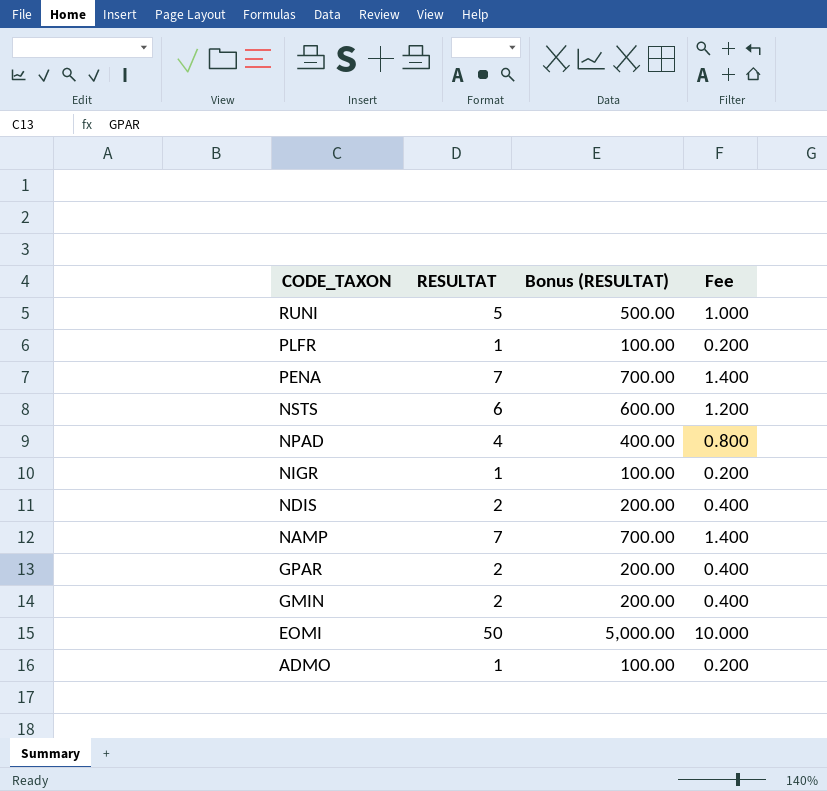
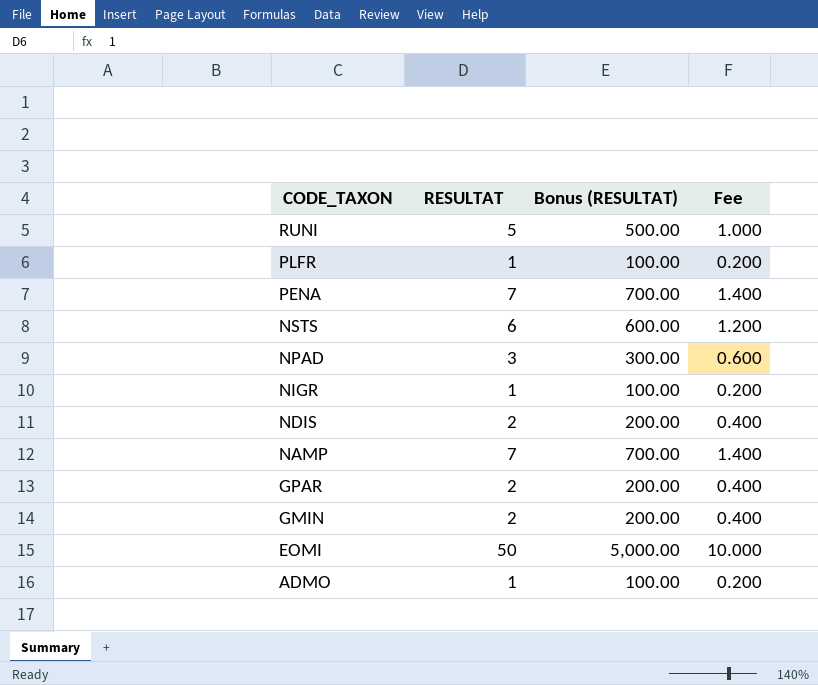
NPAD | RESULTAT: 4 -> 3
NPAD | Bonus (RESULTAT): 400.00 -> 300.00
NPAD | Fee: 0.800 -> 0.600

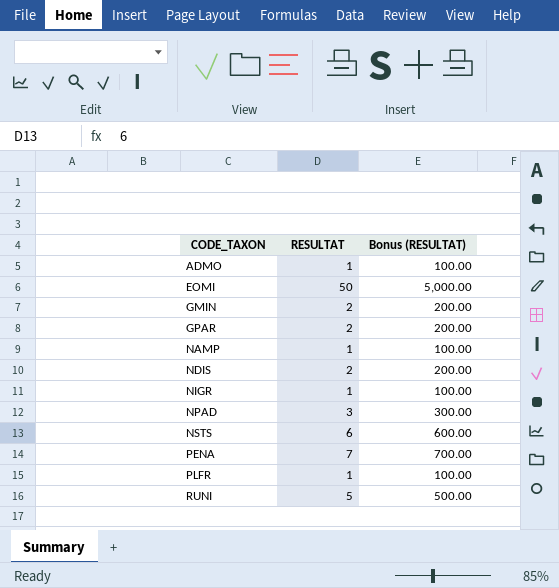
row order: CODE_TAXON descending -> CODE_TAXON ascending
column Fee | formula: [RESULTAT] * 0.2 -> none
NAMP | RESULTAT: 7 -> 1
NAMP | Bonus (RESULTAT): 700.00 -> 100.00

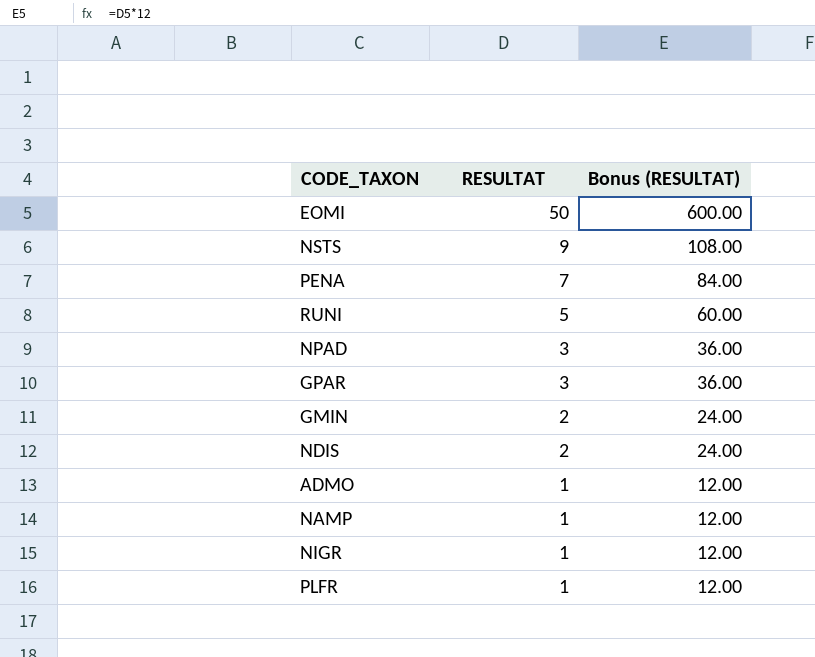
row order: CODE_TAXON ascending -> RESULTAT descending
column Bonus (RESULTAT) | formula: [RESULTAT] * 100 -> [RESULTAT] * 12
NSTS | RESULTAT: 6 -> 9
GPAR | RESULTAT: 2 -> 3

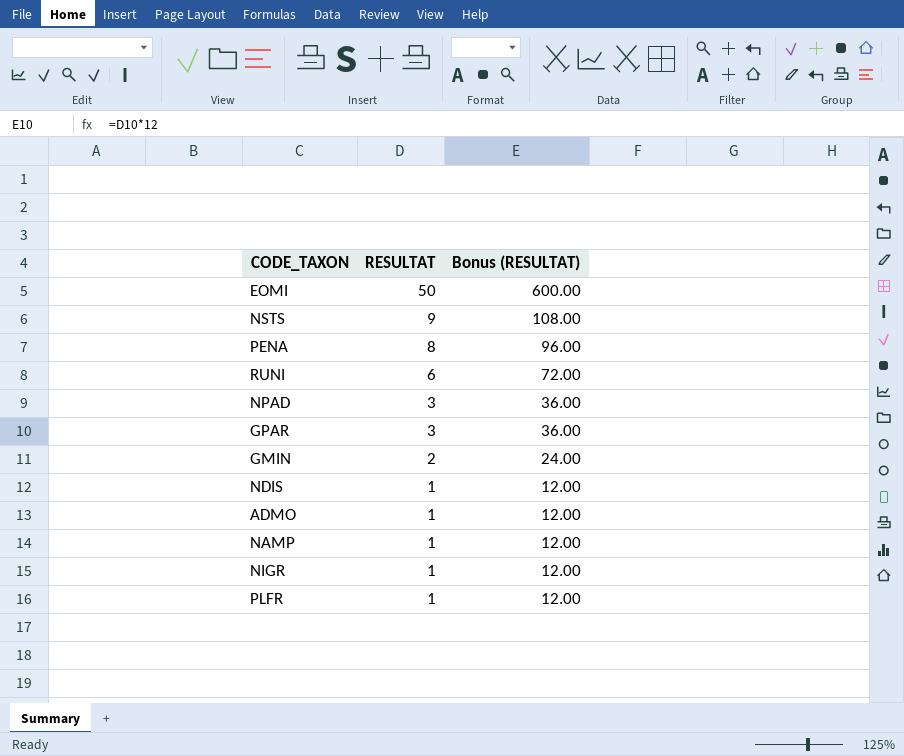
PENA | RESULTAT: 7 -> 8
PENA | Bonus (RESULTAT): 84.00 -> 96.00
RUNI | RESULTAT: 5 -> 6
RUNI | Bonus (RESULTAT): 60.00 -> 72.00
NDIS | RESULTAT: 2 -> 1
NDIS | Bonus (RESULTAT): 24.00 -> 12.00

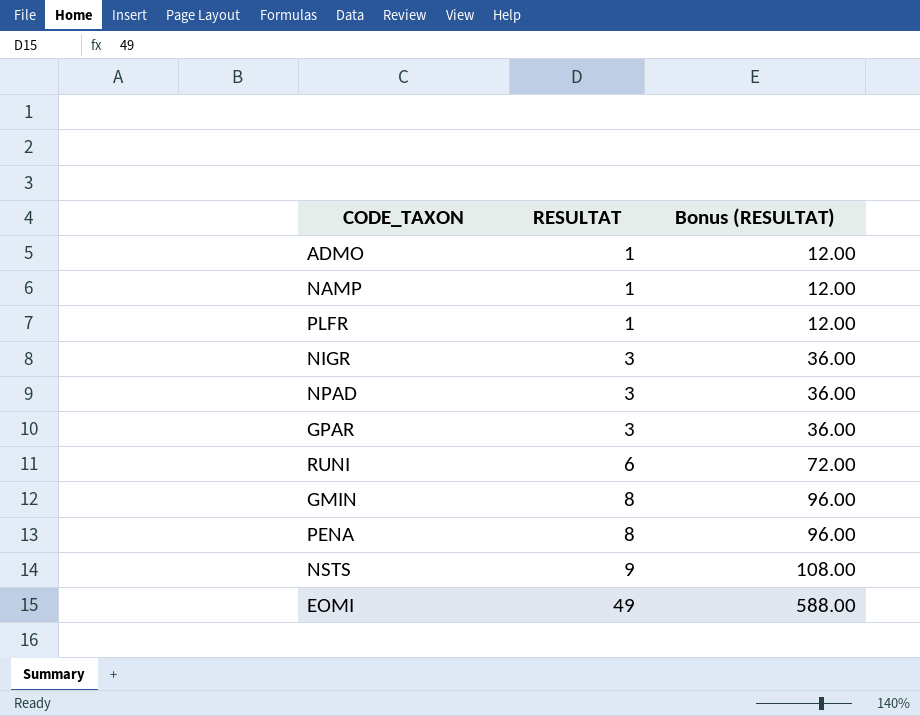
row order: RESULTAT descending -> RESULTAT ascending
row NDIS: 1 | 12.00 -> none
NIGR | RESULTAT: 1 -> 3
NIGR | Bonus (RESULTAT): 12.00 -> 36.00
GMIN | RESULTAT: 2 -> 8
GMIN | Bonus (RESULTAT): 24.00 -> 96.00
EOMI | RESULTAT: 50 -> 49
EOMI | Bonus (RESULTAT): 600.00 -> 588.00

